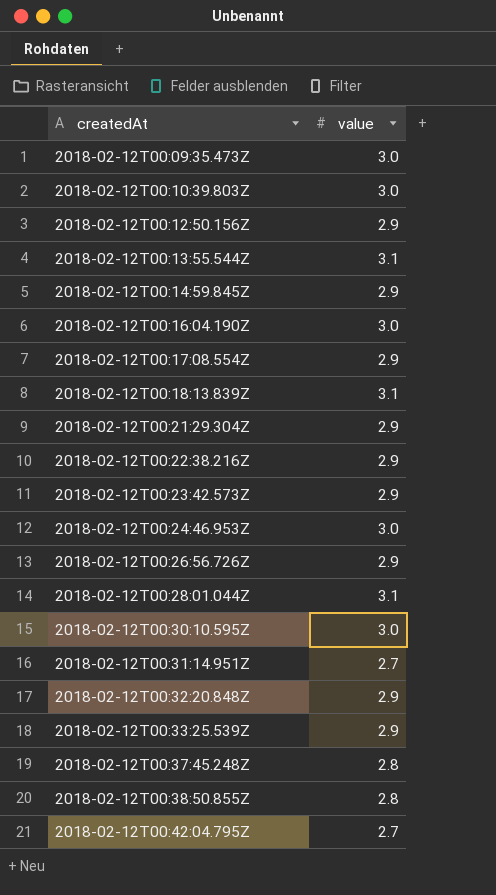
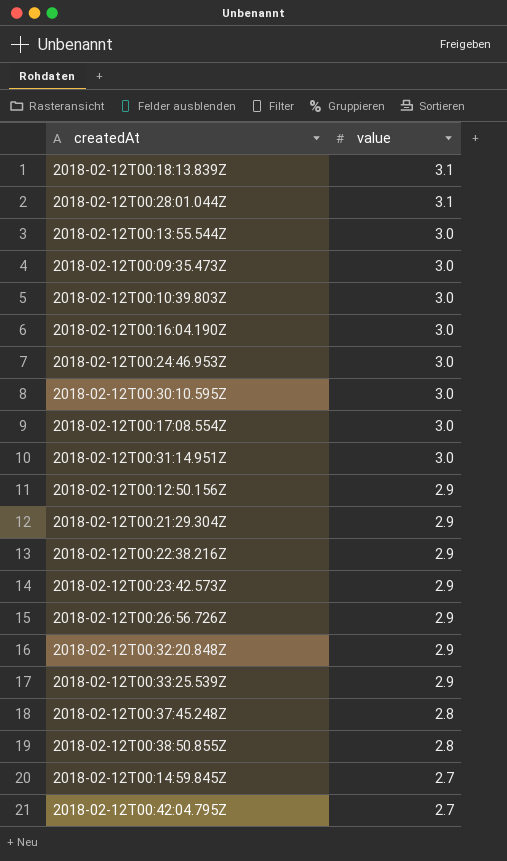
row order: createdAt ascending -> value descending
2018-02-12T00:13:55.544Z | value: 3.1 -> 3.0
2018-02-12T00:17:08.554Z | value: 2.9 -> 3.0
2018-02-12T00:31:14.951Z | value: 2.7 -> 3.0
2018-02-12T00:14:59.845Z | value: 2.9 -> 2.7

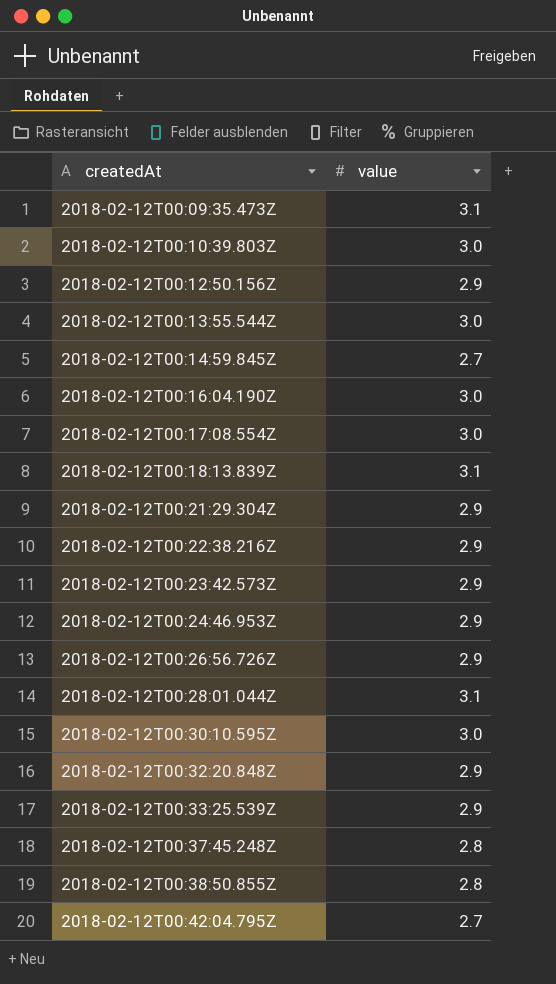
row order: value descending -> createdAt ascending
row 2018-02-12T00:31:14.951Z: 3.0 -> none
2018-02-12T00:09:35.473Z | value: 3.0 -> 3.1
2018-02-12T00:24:46.953Z | value: 3.0 -> 2.9

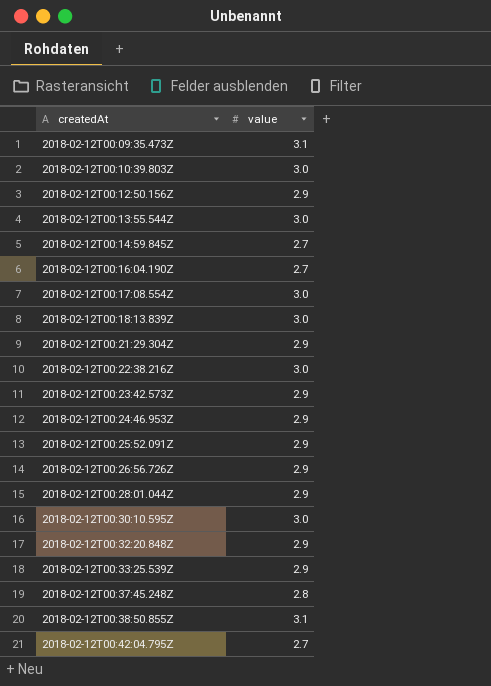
2018-02-12T00:16:04.190Z | value: 3.0 -> 2.7
2018-02-12T00:18:13.839Z | value: 3.1 -> 3.0
2018-02-12T00:22:38.216Z | value: 2.9 -> 3.0
row 2018-02-12T00:25:52.091Z: none -> 2.9
2018-02-12T00:28:01.044Z | value: 3.1 -> 2.9
2018-02-12T00:38:50.855Z | value: 2.8 -> 3.1

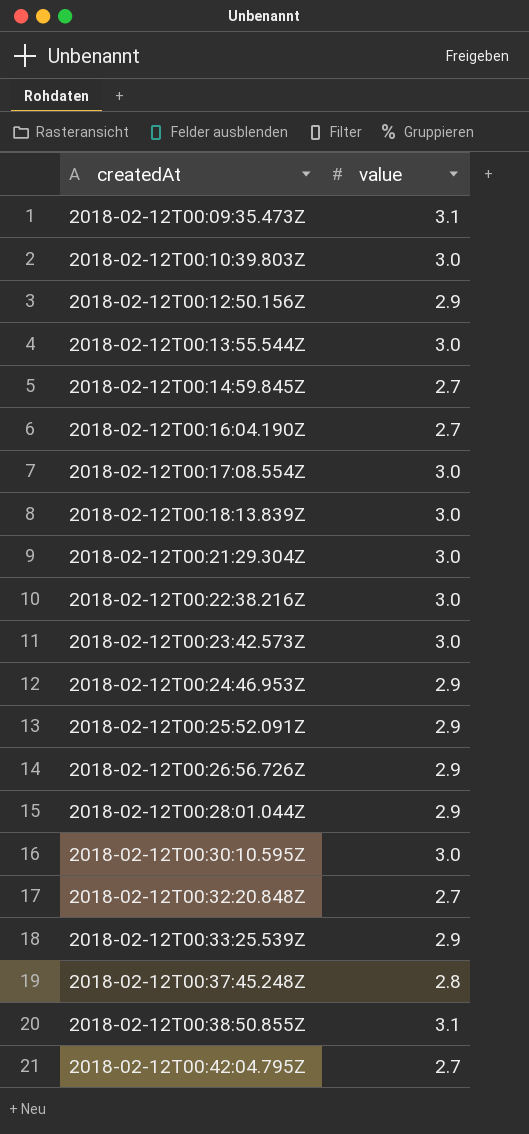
2018-02-12T00:21:29.304Z | value: 2.9 -> 3.0
2018-02-12T00:23:42.573Z | value: 2.9 -> 3.0
2018-02-12T00:32:20.848Z | value: 2.9 -> 2.7

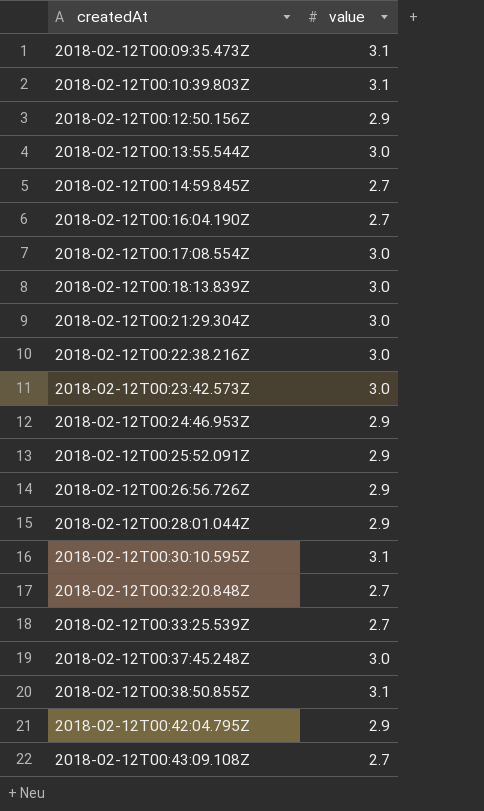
2018-02-12T00:10:39.803Z | value: 3.0 -> 3.1
2018-02-12T00:30:10.595Z | value: 3.0 -> 3.1
2018-02-12T00:33:25.539Z | value: 2.9 -> 2.7
2018-02-12T00:37:45.248Z | value: 2.8 -> 3.0
2018-02-12T00:42:04.795Z | value: 2.7 -> 2.9
row 2018-02-12T00:43:09.108Z: none -> 2.7

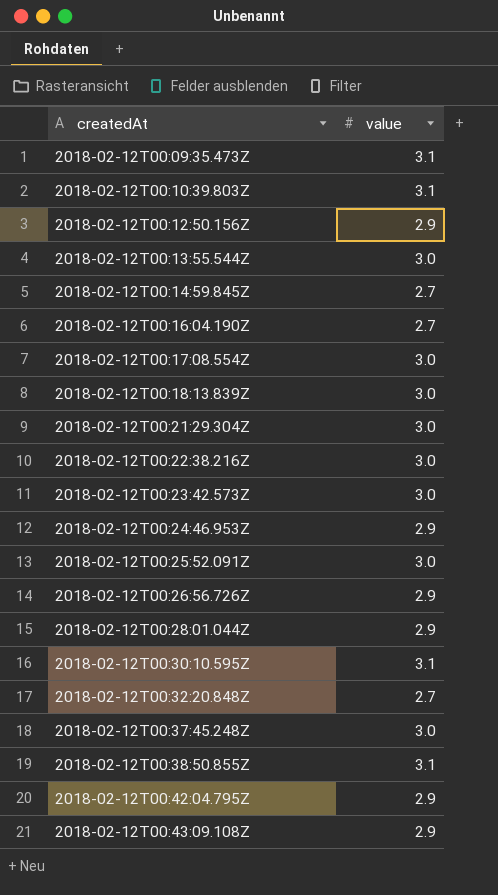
row 2018-02-12T00:33:25.539Z: 2.7 -> none
2018-02-12T00:25:52.091Z | value: 2.9 -> 3.0
2018-02-12T00:43:09.108Z | value: 2.7 -> 2.9

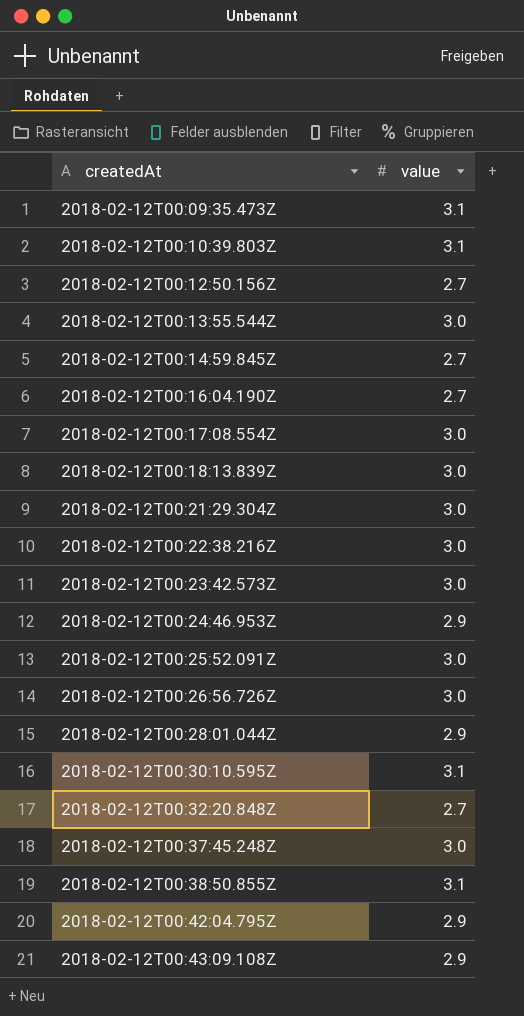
2018-02-12T00:12:50.156Z | value: 2.9 -> 2.7
2018-02-12T00:26:56.726Z | value: 2.9 -> 3.0

